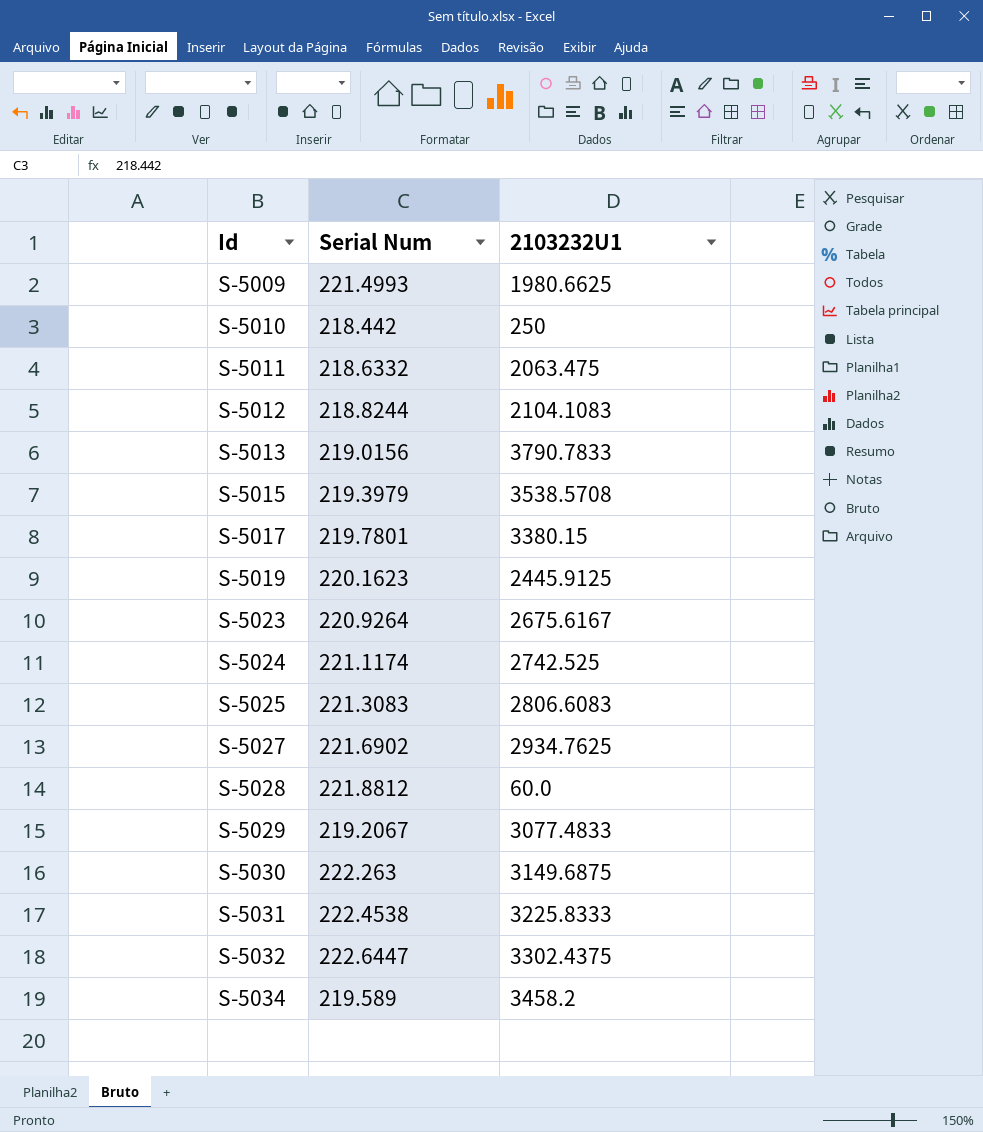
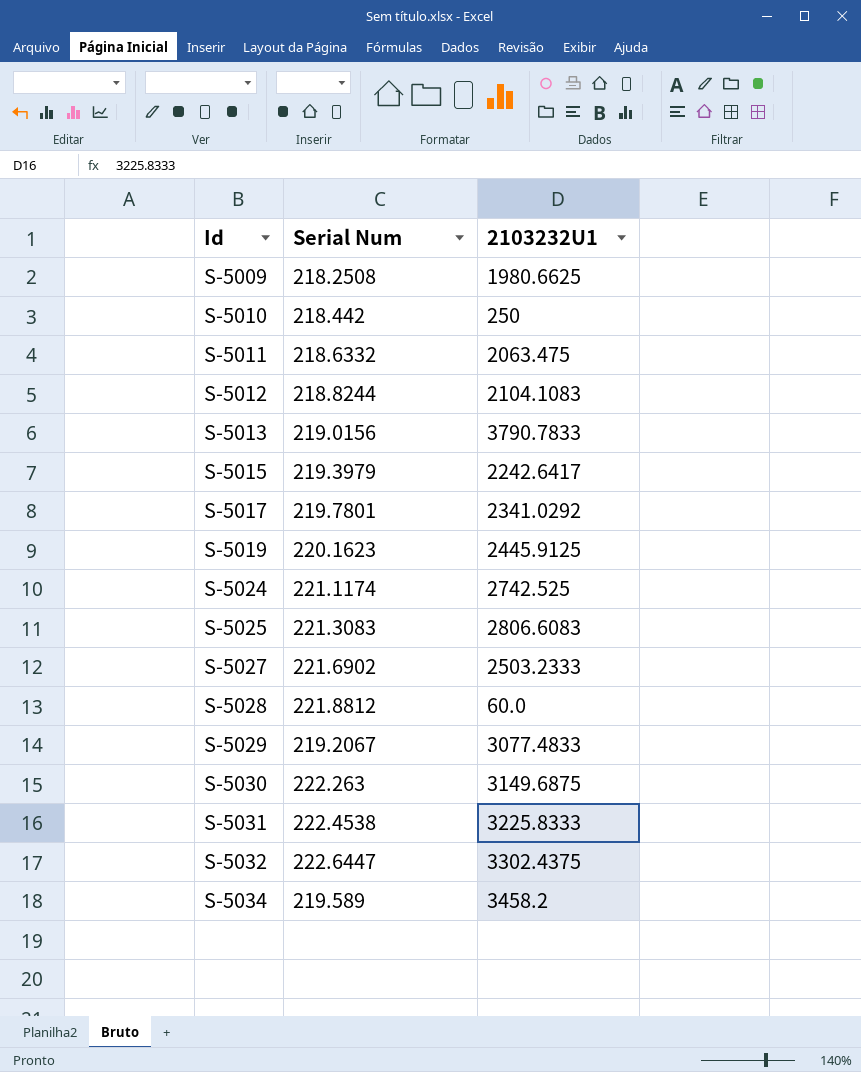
row S-5023: 220.9264 | 2675.6167 -> none
S-5009 | Serial Num: 221.4993 -> 218.2508
S-5015 | 2103232U1: 3538.5708 -> 2242.6417
S-5017 | 2103232U1: 3380.15 -> 2341.0292
S-5027 | 2103232U1: 2934.7625 -> 2503.2333

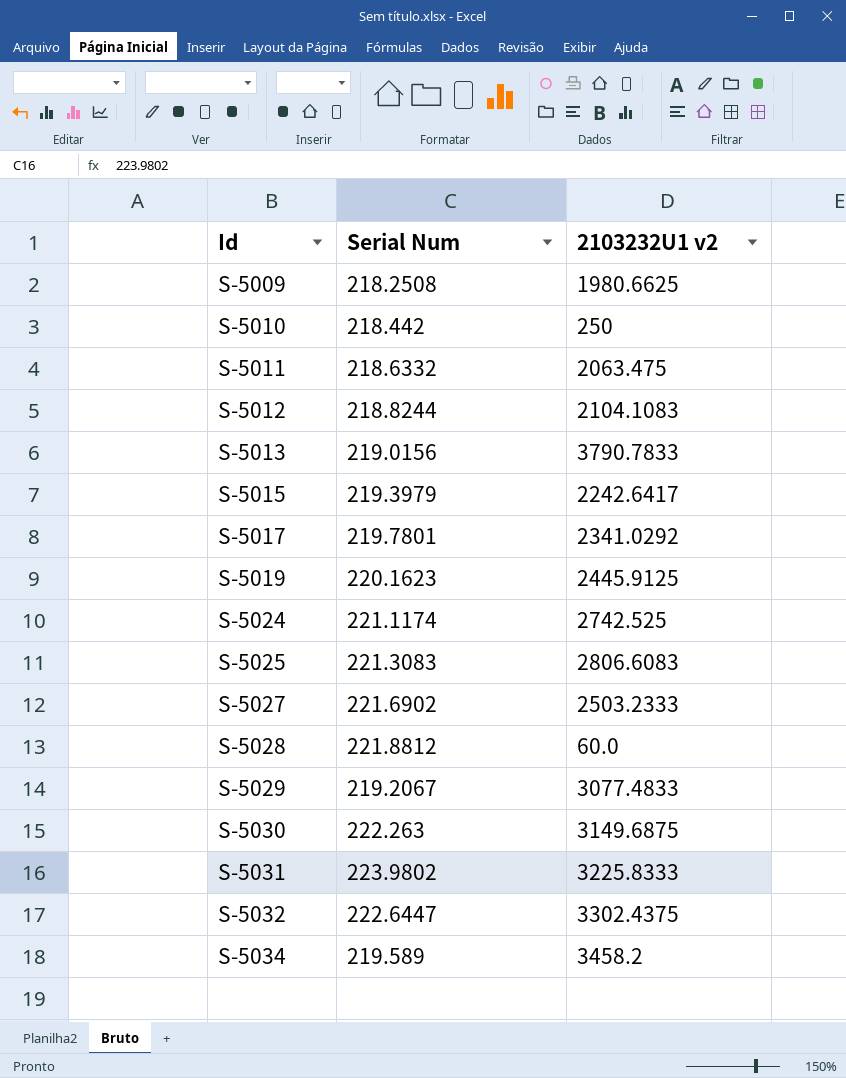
column name: 2103232U1 -> 2103232U1 v2
S-5031 | Serial Num: 222.4538 -> 223.9802

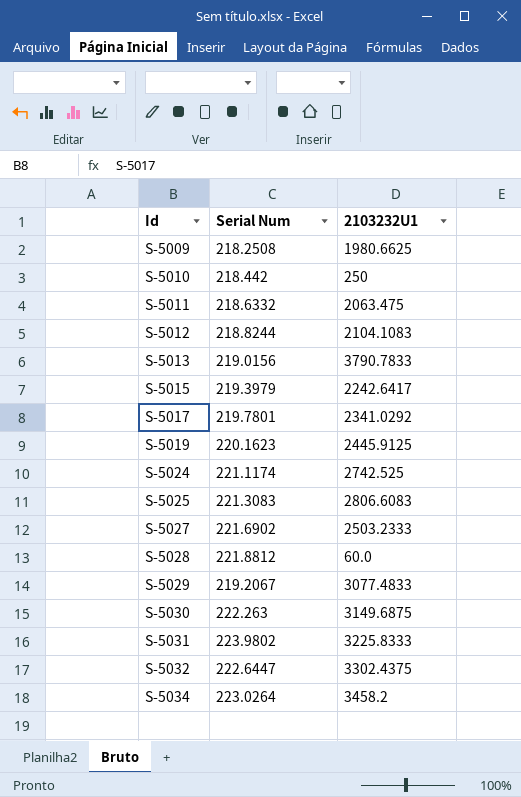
column name: 2103232U1 v2 -> 2103232U1
S-5034 | Serial Num: 219.589 -> 223.0264

